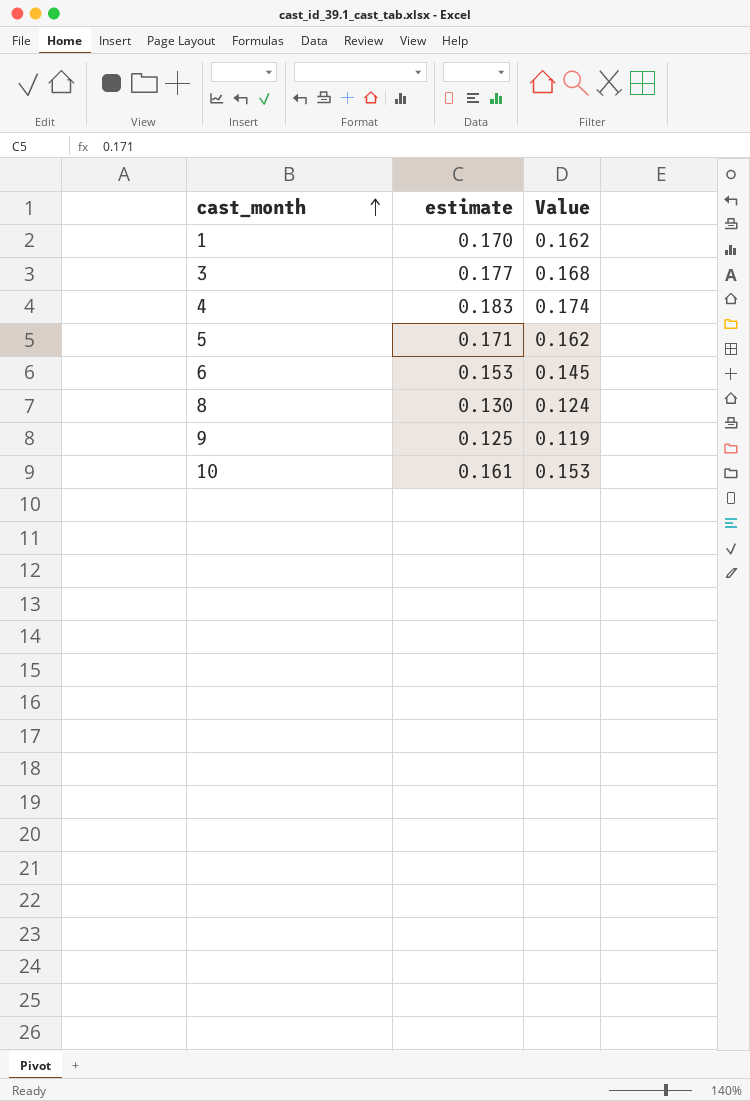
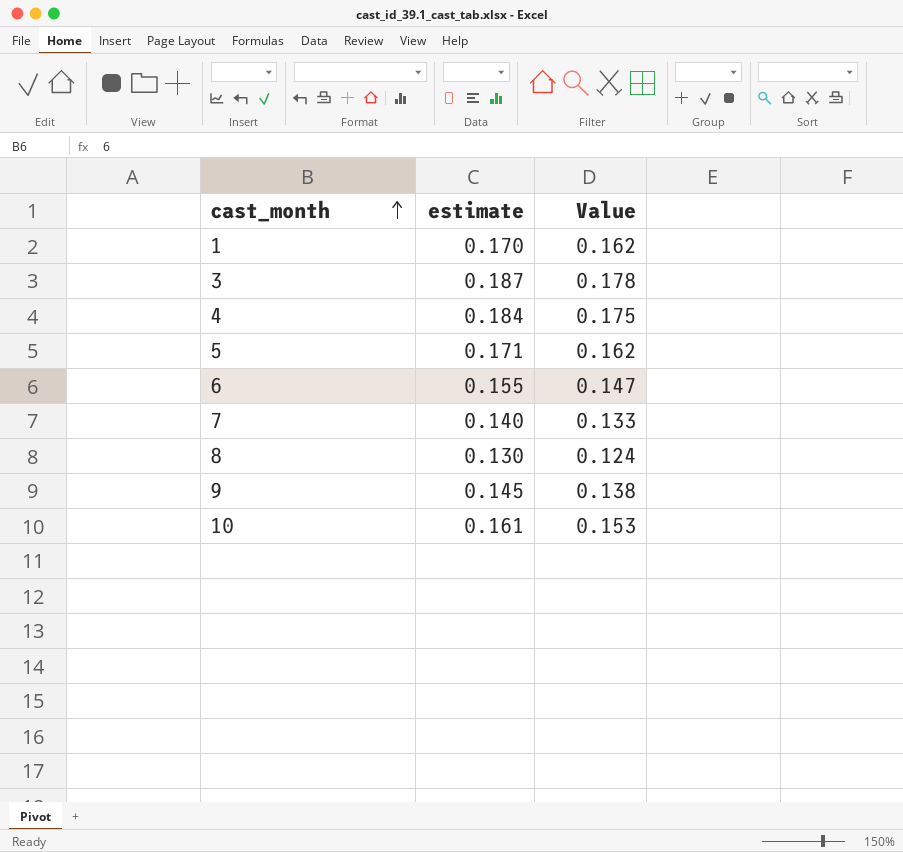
3 | estimate: 0.177 -> 0.187
3 | Value: 0.168 -> 0.178
4 | estimate: 0.183 -> 0.184
4 | Value: 0.174 -> 0.175
6 | estimate: 0.153 -> 0.155
6 | Value: 0.145 -> 0.147
row 7: none -> 0.140 | 0.133
9 | estimate: 0.125 -> 0.145
9 | Value: 0.119 -> 0.138

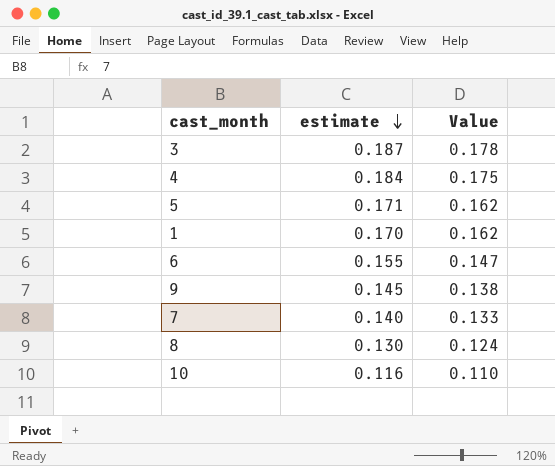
row order: cast_month ascending -> estimate descending
10 | estimate: 0.161 -> 0.116
10 | Value: 0.153 -> 0.110

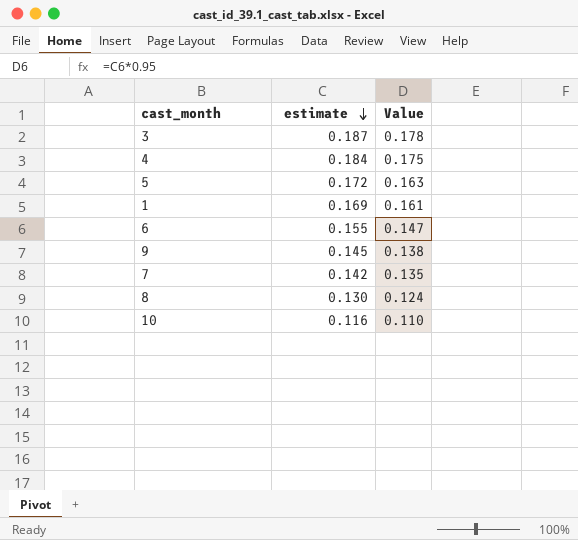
5 | estimate: 0.171 -> 0.172
5 | Value: 0.162 -> 0.163
1 | estimate: 0.170 -> 0.169
1 | Value: 0.162 -> 0.161
7 | estimate: 0.140 -> 0.142
7 | Value: 0.133 -> 0.135

